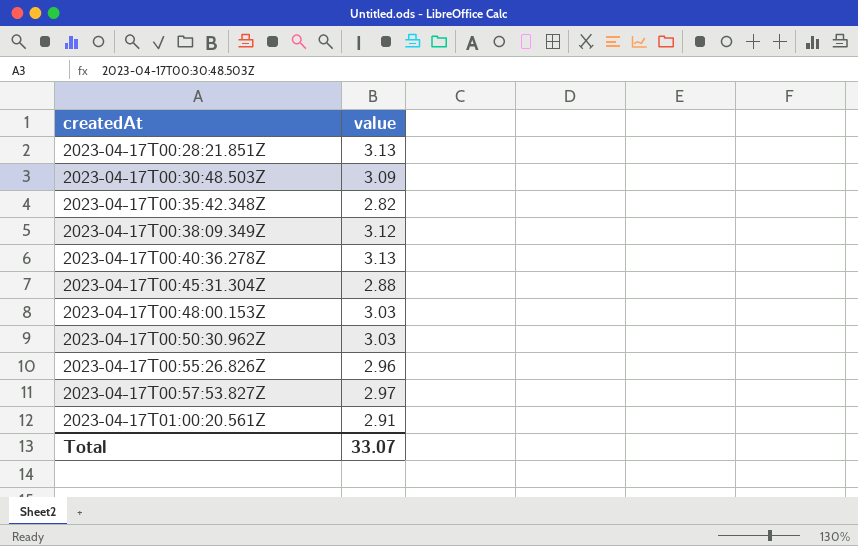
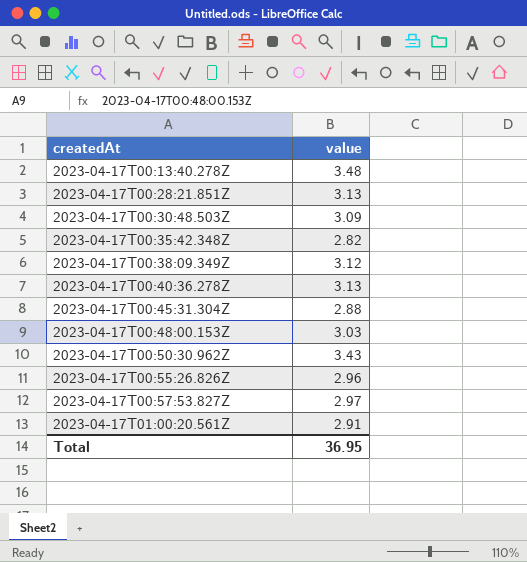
row 2023-04-17T00:13:40.278Z: none -> 3.48
2023-04-17T00:50:30.962Z | value: 3.03 -> 3.43
Total | value: 33.07 -> 36.95

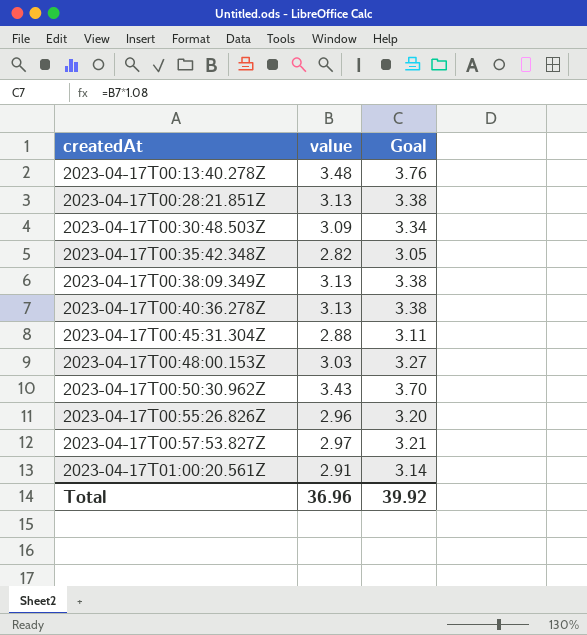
column Goal | formula: none -> [value] * 1.08
2023-04-17T00:38:09.349Z | value: 3.12 -> 3.13
Total | value: 36.95 -> 36.96

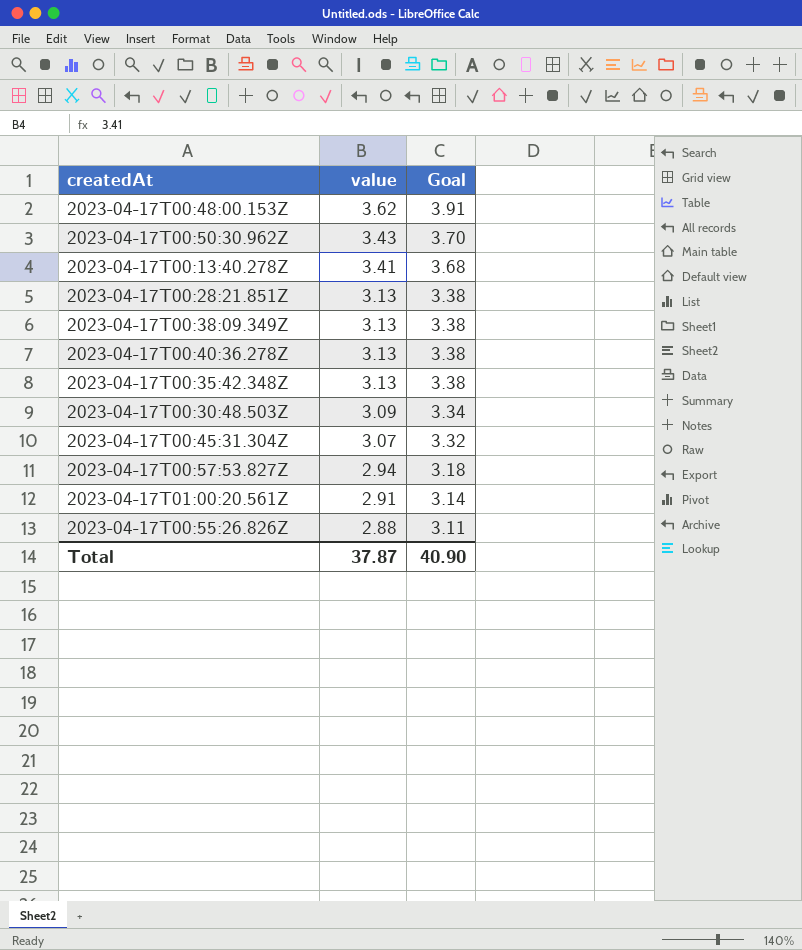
row order: createdAt ascending -> value descending
2023-04-17T00:48:00.153Z | value: 3.03 -> 3.62
2023-04-17T00:48:00.153Z | Goal: 3.27 -> 3.91
2023-04-17T00:13:40.278Z | value: 3.48 -> 3.41
2023-04-17T00:13:40.278Z | Goal: 3.76 -> 3.68
2023-04-17T00:35:42.348Z | value: 2.82 -> 3.13
2023-04-17T00:35:42.348Z | Goal: 3.05 -> 3.38
2023-04-17T00:45:31.304Z | value: 2.88 -> 3.07
2023-04-17T00:45:31.304Z | Goal: 3.11 -> 3.32
2023-04-17T00:57:53.827Z | value: 2.97 -> 2.94
2023-04-17T00:57:53.827Z | Goal: 3.21 -> 3.18
2023-04-17T00:55:26.826Z | value: 2.96 -> 2.88
2023-04-17T00:55:26.826Z | Goal: 3.20 -> 3.11
Total | value: 36.96 -> 37.87
Total | Goal: 39.92 -> 40.90

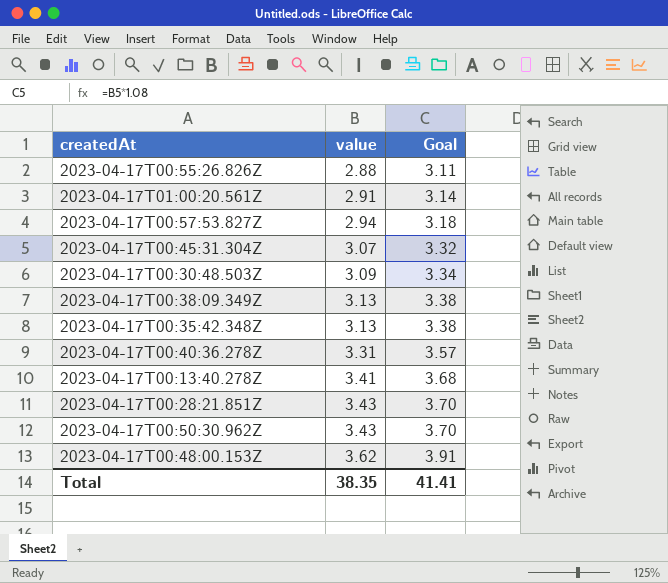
row order: value descending -> value ascending
2023-04-17T00:40:36.278Z | value: 3.13 -> 3.31
2023-04-17T00:40:36.278Z | Goal: 3.38 -> 3.57
2023-04-17T00:28:21.851Z | value: 3.13 -> 3.43
2023-04-17T00:28:21.851Z | Goal: 3.38 -> 3.70
Total | value: 37.87 -> 38.35
Total | Goal: 40.90 -> 41.41

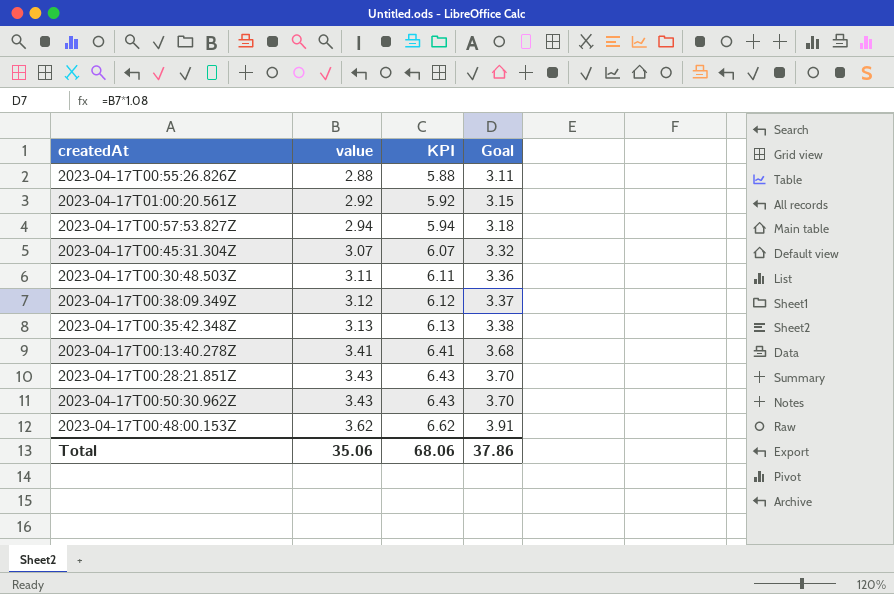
column KPI | formula: none -> [value] + 3
row 2023-04-17T00:40:36.278Z: 3.31 | 3.57 -> none
2023-04-17T01:00:20.561Z | value: 2.91 -> 2.92
2023-04-17T01:00:20.561Z | Goal: 3.14 -> 3.15
2023-04-17T00:30:48.503Z | value: 3.09 -> 3.11
2023-04-17T00:30:48.503Z | Goal: 3.34 -> 3.36
2023-04-17T00:38:09.349Z | value: 3.13 -> 3.12
2023-04-17T00:38:09.349Z | Goal: 3.38 -> 3.37
Total | value: 38.35 -> 35.06
Total | Goal: 41.41 -> 37.86

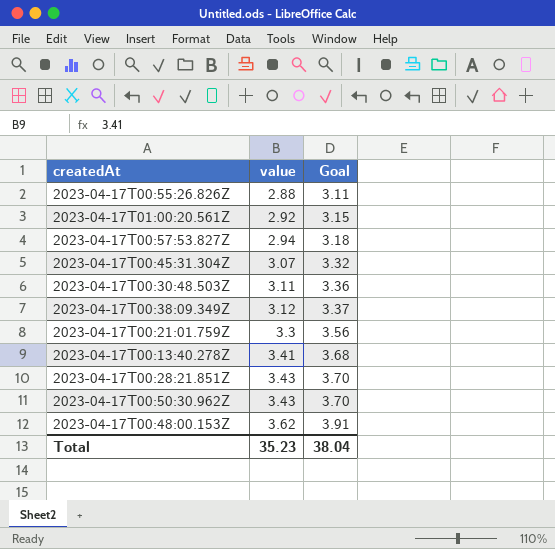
column KPI | formula: [value] + 3 -> none
row 2023-04-17T00:35:42.348Z: 3.13 | 6.13 | 3.38 -> none
row 2023-04-17T00:21:01.759Z: none -> 3.3 | 3.56
Total | value: 35.06 -> 35.23
Total | Goal: 37.86 -> 38.04

